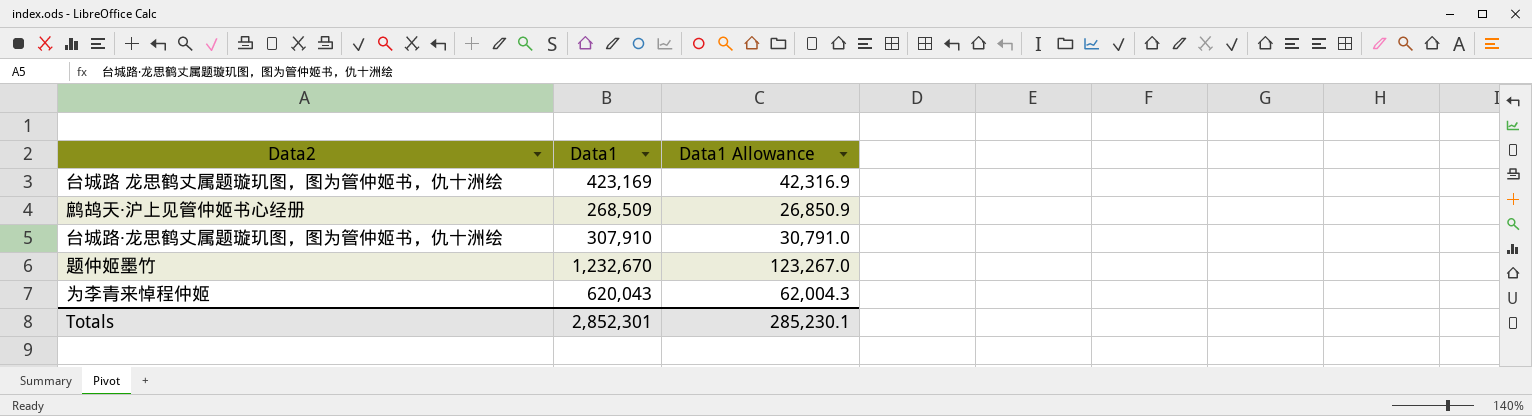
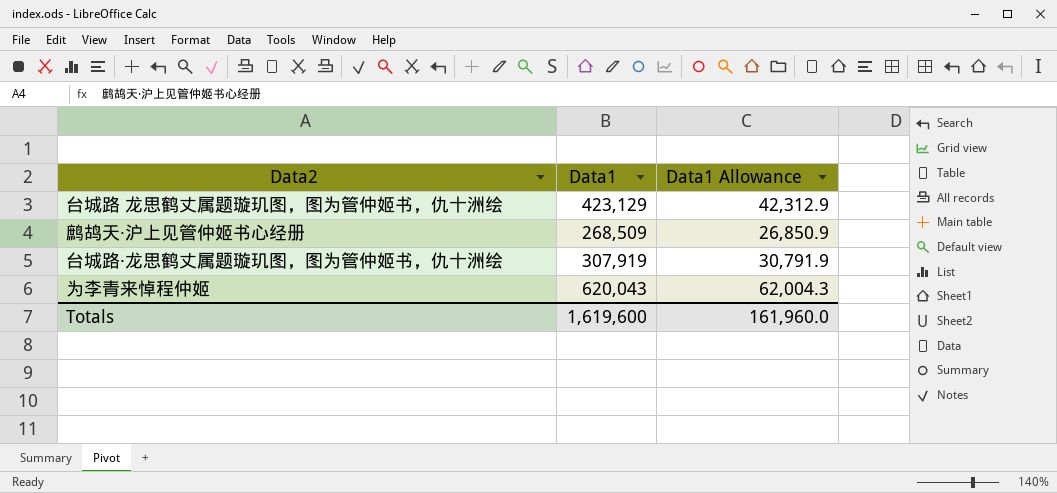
row 题仲姬墨竹: 1,232,670 | 123,267.0 -> none
台城路 龙思鹤丈属题璇玑图，图为管仲姬书，仇十洲绘 | Data1: 423,169 -> 423,129
台城路 龙思鹤丈属题璇玑图，图为管仲姬书，仇十洲绘 | Data1 Allowance: 42,316.9 -> 42,312.9
台城路·龙思鹤丈属题璇玑图，图为管仲姬书，仇十洲绘 | Data1: 307,910 -> 307,919
台城路·龙思鹤丈属题璇玑图，图为管仲姬书，仇十洲绘 | Data1 Allowance: 30,791.0 -> 30,791.9
Totals | Data1: 2,852,301 -> 1,619,600
Totals | Data1 Allowance: 285,230.1 -> 161,960.0

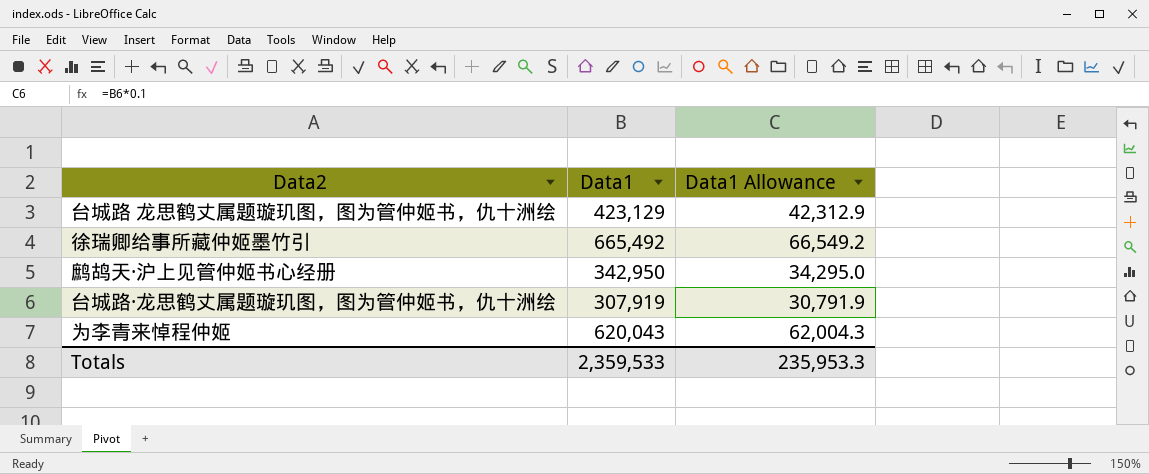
row 徐瑞卿给事所藏仲姬墨竹引: none -> 665,492 | 66,549.2
鹧鸪天·沪上见管仲姬书心经册 | Data1: 268,509 -> 342,950
鹧鸪天·沪上见管仲姬书心经册 | Data1 Allowance: 26,850.9 -> 34,295.0
Totals | Data1: 1,619,600 -> 2,359,533
Totals | Data1 Allowance: 161,960.0 -> 235,953.3

